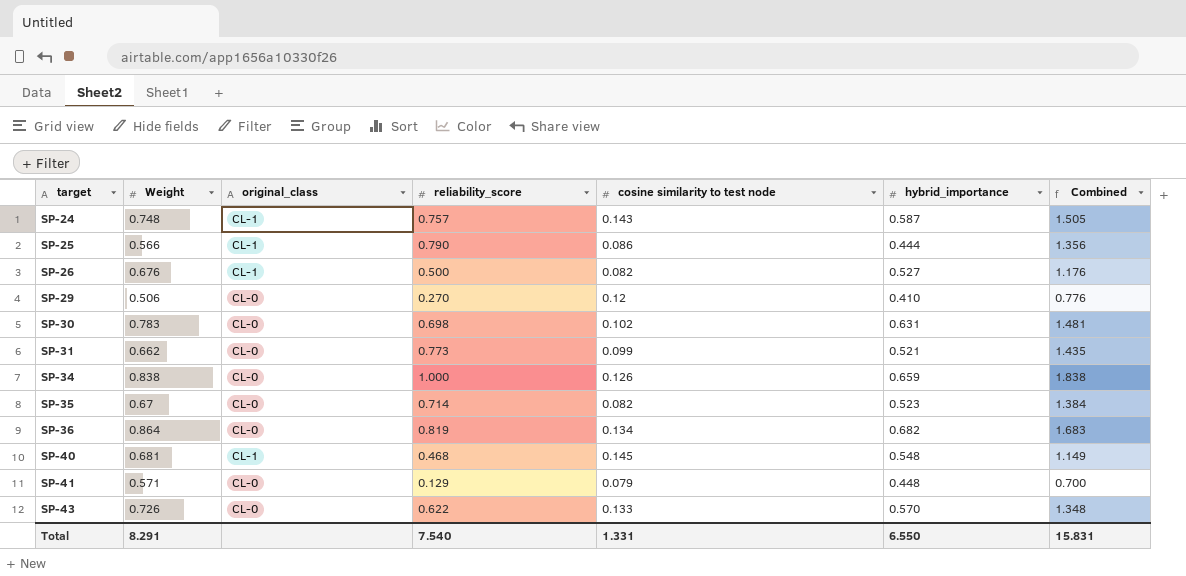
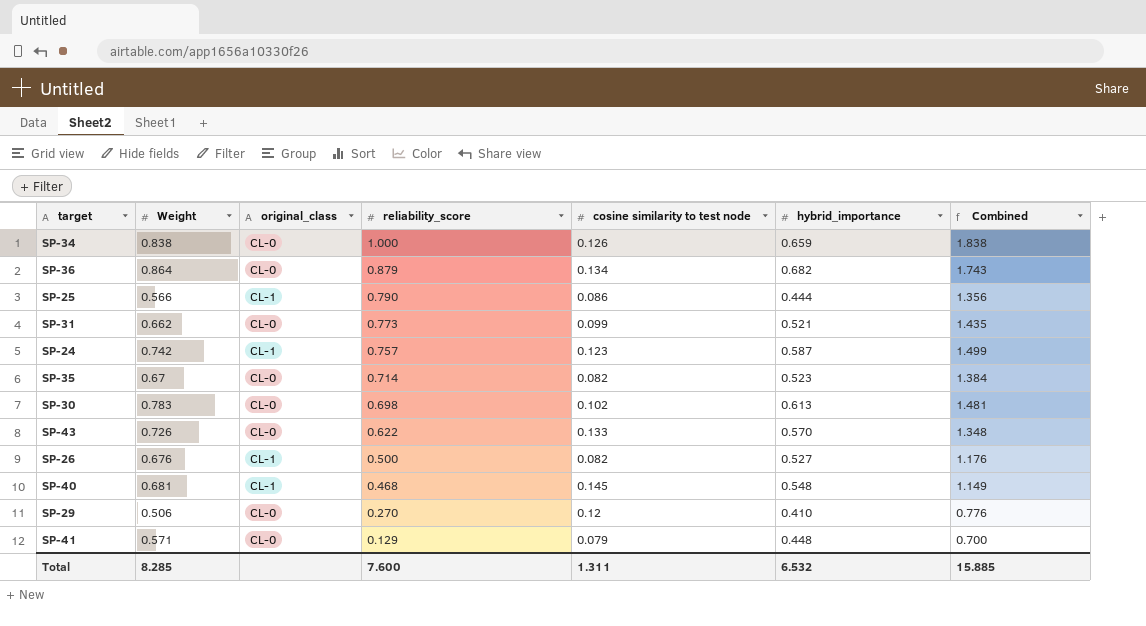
row order: target ascending -> reliability_score descending
SP-36 | reliability_score: 0.819 -> 0.879
SP-36 | Combined: 1.683 -> 1.743
SP-24 | Weight: 0.748 -> 0.742
SP-24 | cosine similarity to test node: 0.143 -> 0.123
SP-24 | Combined: 1.505 -> 1.499
SP-30 | hybrid_importance: 0.631 -> 0.613
Total | Weight: 8.291 -> 8.285
Total | reliability_score: 7.540 -> 7.600
Total | cosine similarity to test node: 1.331 -> 1.311
Total | hybrid_importance: 6.550 -> 6.532
Total | Combined: 15.831 -> 15.885

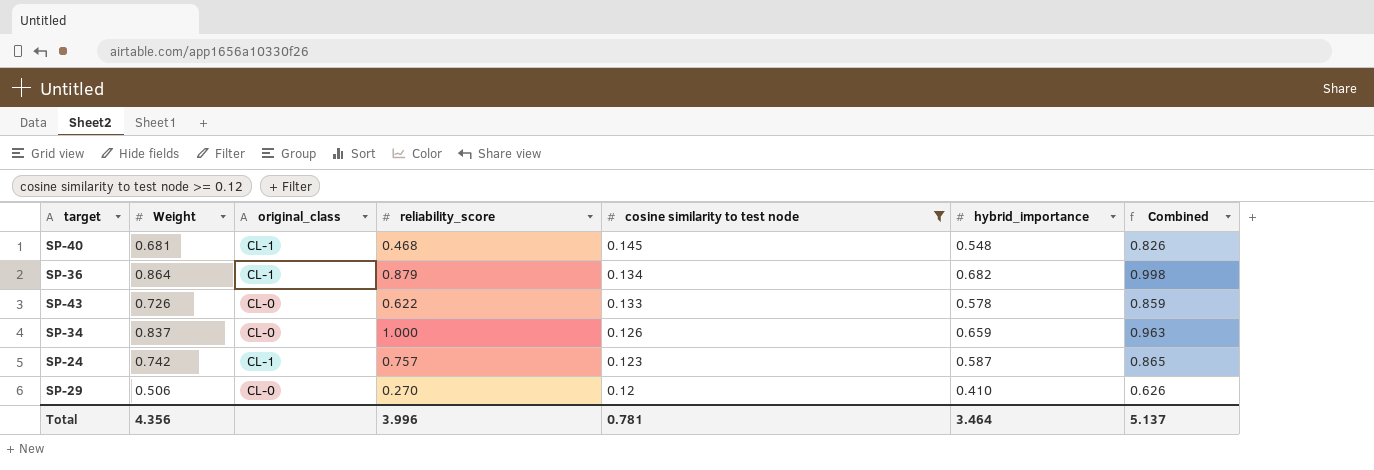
filter: none -> cosine similarity to test node >= 0.12
row order: reliability_score descending -> cosine similarity to test node descending
column Combined | formula: [Weight] + [reliability_score] -> [Weight] + [cosine similarity to test node]
SP-36 | original_class: CL-0 -> CL-1
SP-43 | hybrid_importance: 0.570 -> 0.578
SP-34 | Weight: 0.838 -> 0.837
Total | Weight: 8.285 -> 4.356
Total | reliability_score: 7.600 -> 3.996
Total | cosine similarity to test node: 1.311 -> 0.781
Total | hybrid_importance: 6.532 -> 3.464
Total | Combined: 15.885 -> 5.137

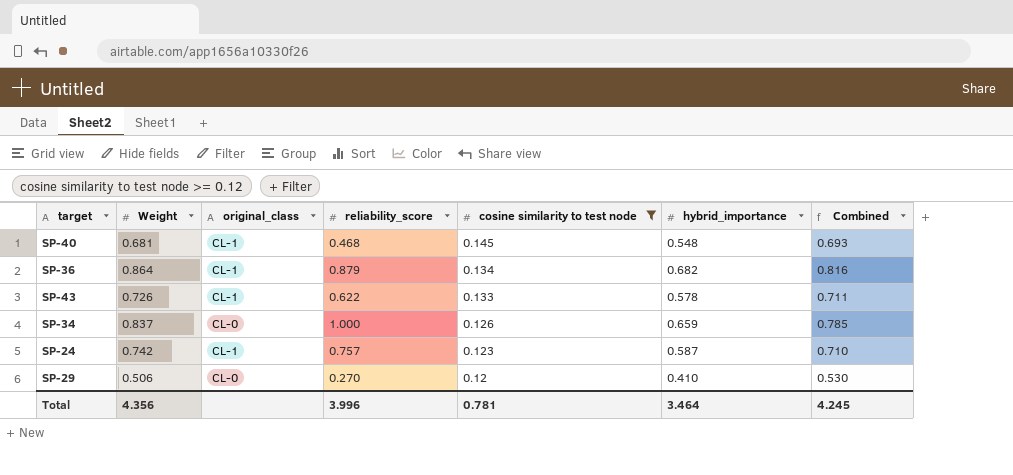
column Combined | formula: [Weight] + [cosine similarity to test node] -> [cosine similarity to test node] + [hybrid_importance]
SP-43 | original_class: CL-0 -> CL-1
Total | Combined: 5.137 -> 4.245

